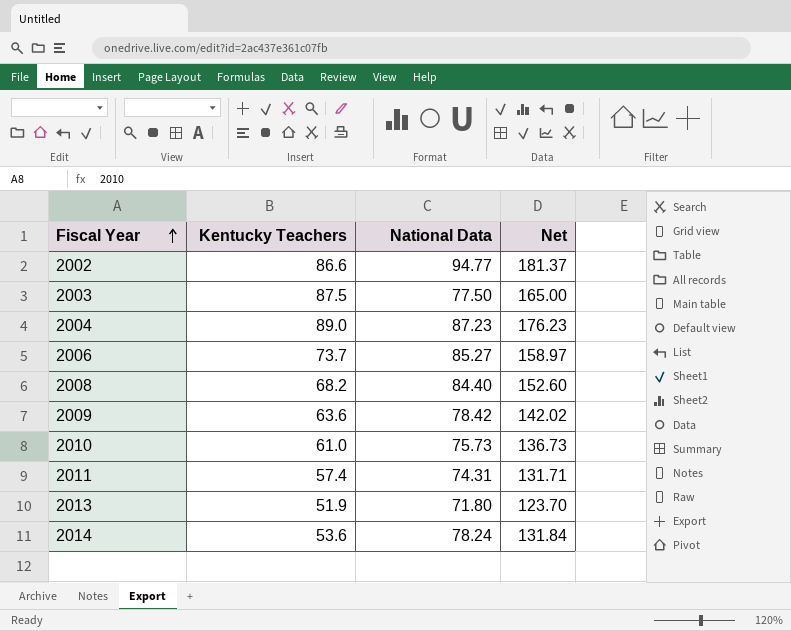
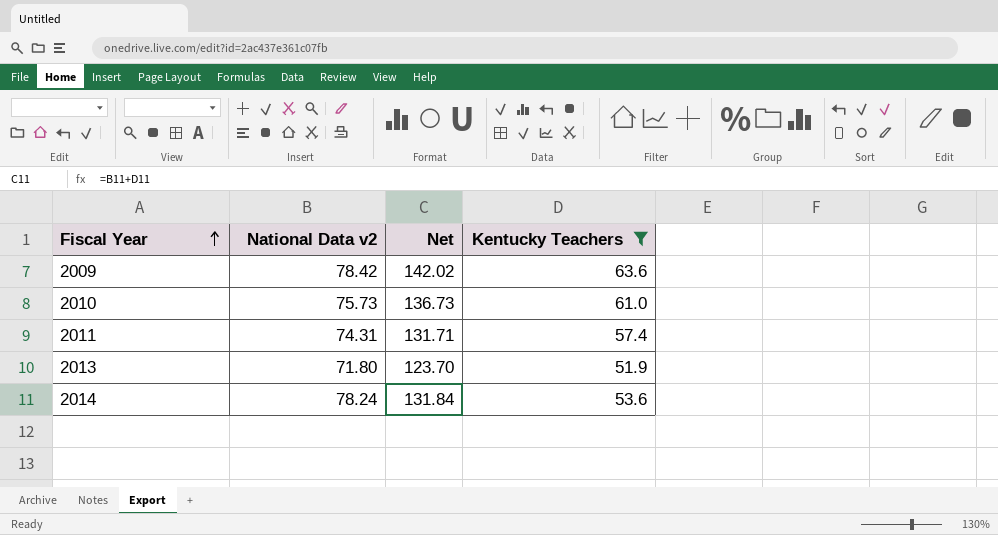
filter: none -> Kentucky Teachers <= 63.6
column name: National Data -> National Data v2
column Kentucky Teachers | position: 2 -> 4

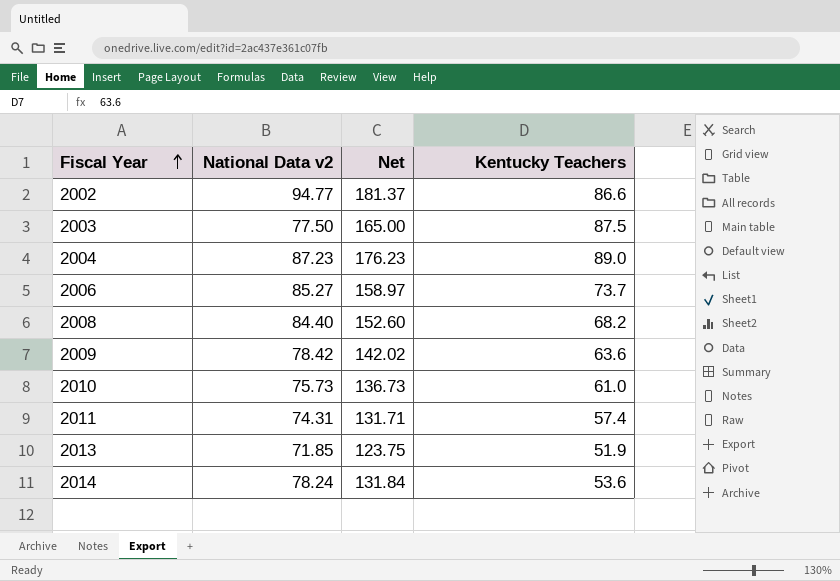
filter: Kentucky Teachers <= 63.6 -> none
2013 | National Data v2: 71.80 -> 71.85
2013 | Net: 123.70 -> 123.75

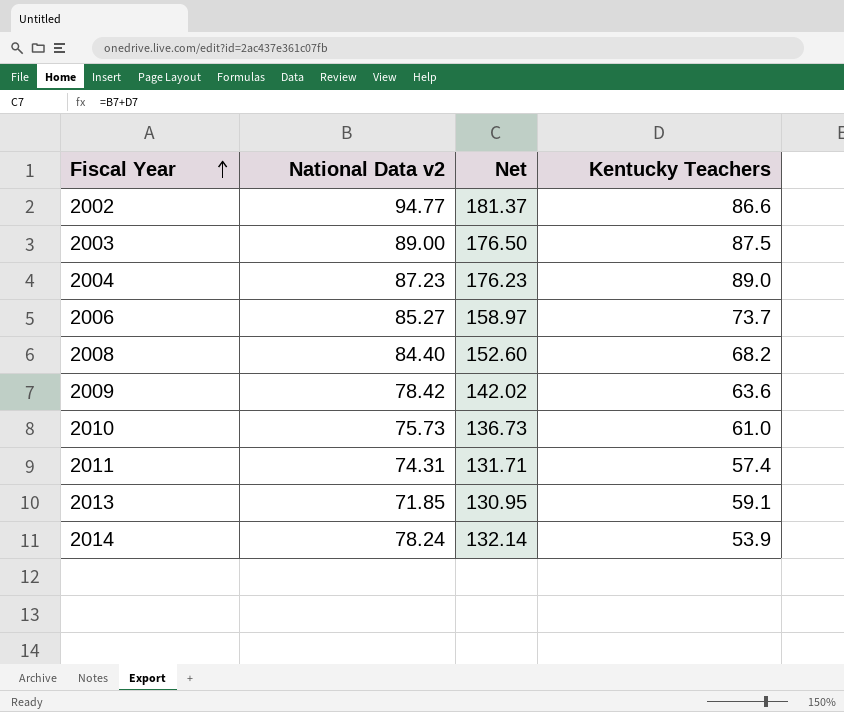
2003 | National Data v2: 77.50 -> 89.00
2003 | Net: 165.00 -> 176.50
2013 | Net: 123.75 -> 130.95
2013 | Kentucky Teachers: 51.9 -> 59.1
2014 | Net: 131.84 -> 132.14
2014 | Kentucky Teachers: 53.6 -> 53.9

